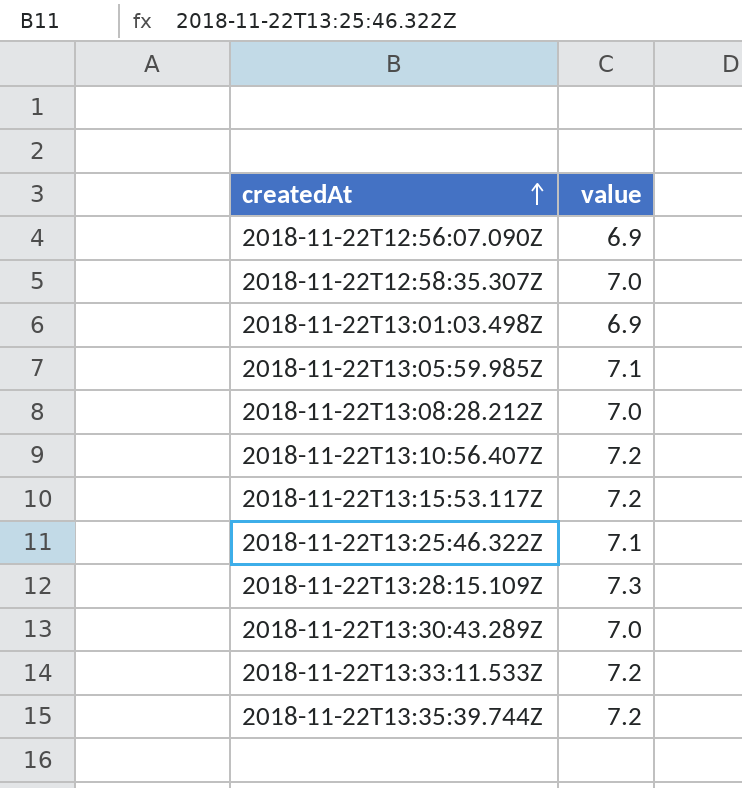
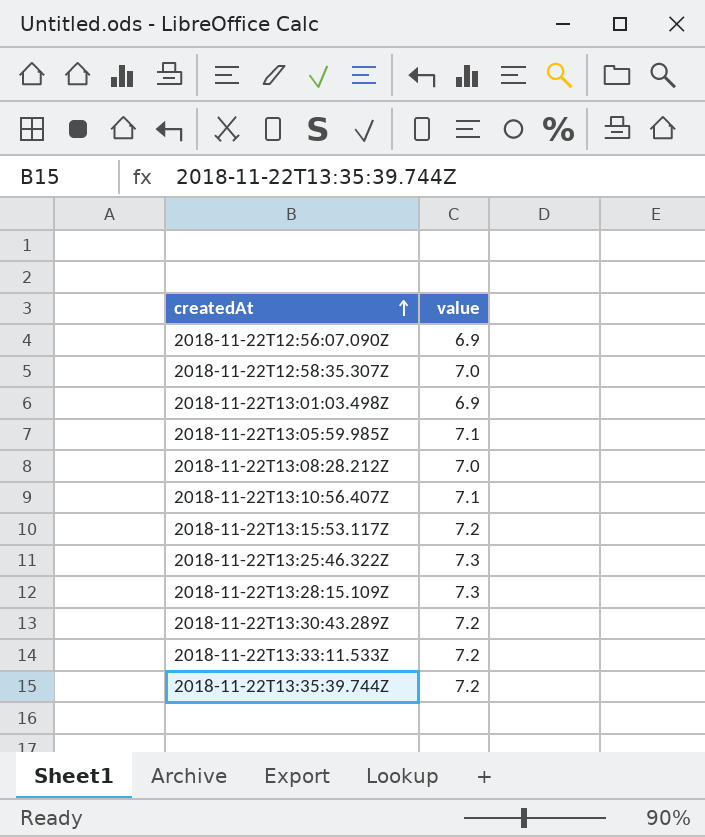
2018-11-22T13:10:56.407Z | value: 7.2 -> 7.1
2018-11-22T13:25:46.322Z | value: 7.1 -> 7.3
2018-11-22T13:30:43.289Z | value: 7.0 -> 7.2

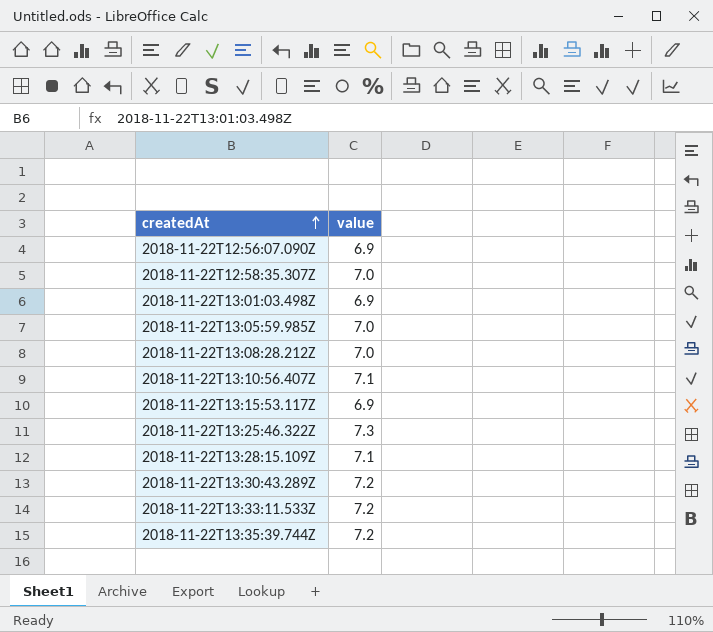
2018-11-22T13:05:59.985Z | value: 7.1 -> 7.0
2018-11-22T13:15:53.117Z | value: 7.2 -> 6.9
2018-11-22T13:28:15.109Z | value: 7.3 -> 7.1

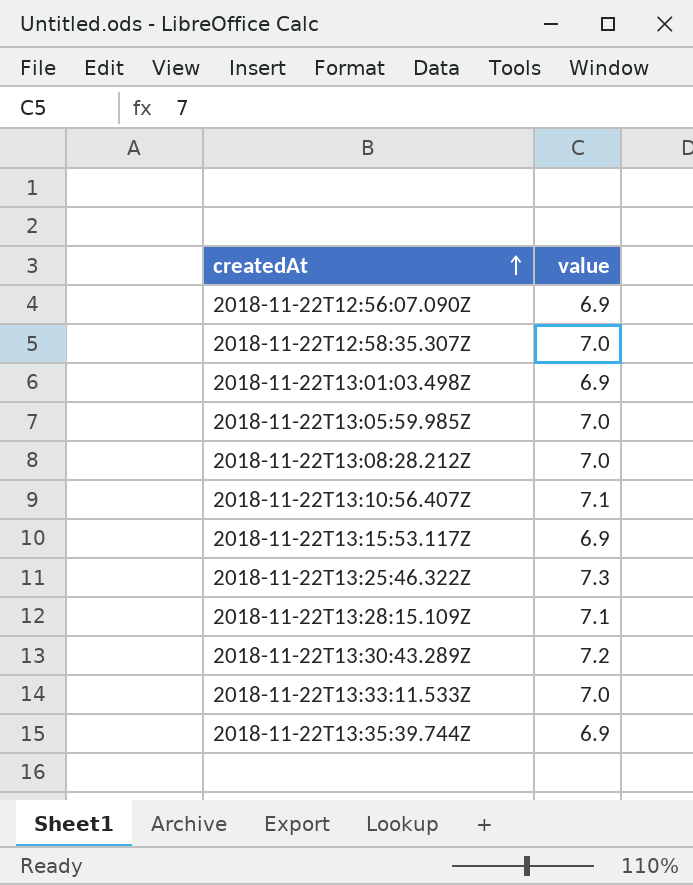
2018-11-22T13:33:11.533Z | value: 7.2 -> 7.0
2018-11-22T13:35:39.744Z | value: 7.2 -> 6.9

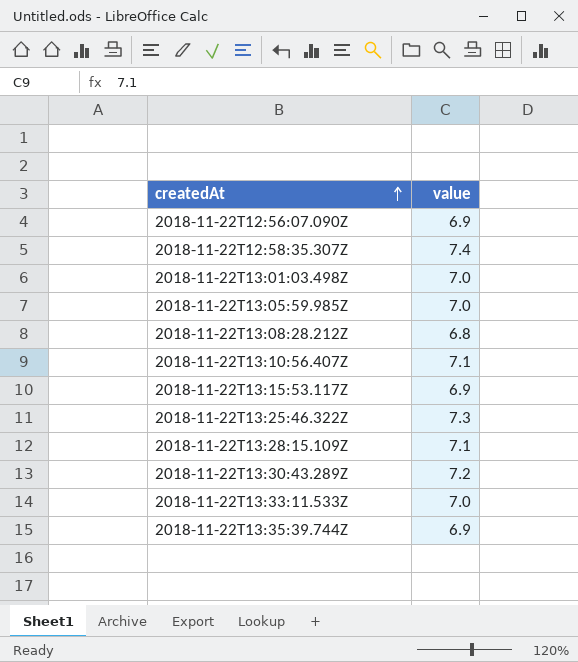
2018-11-22T12:58:35.307Z | value: 7.0 -> 7.4
2018-11-22T13:01:03.498Z | value: 6.9 -> 7.0
2018-11-22T13:08:28.212Z | value: 7.0 -> 6.8

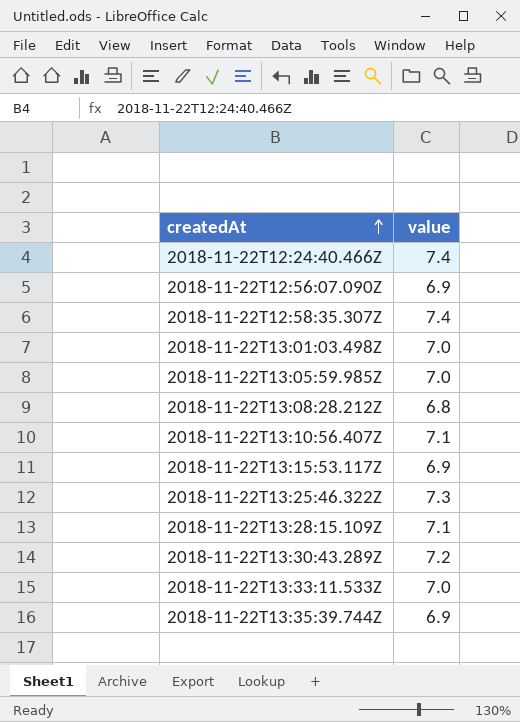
row 2018-11-22T12:24:40.466Z: none -> 7.4

